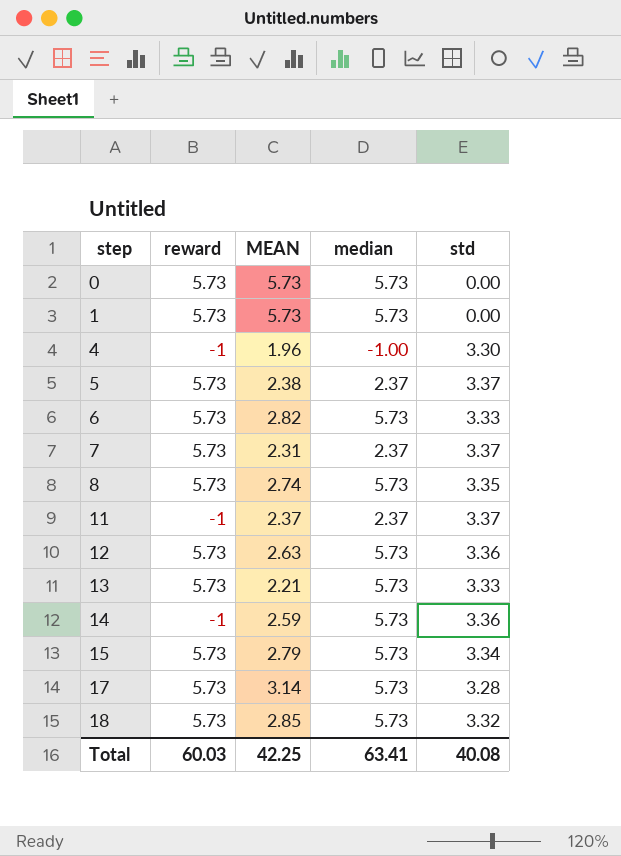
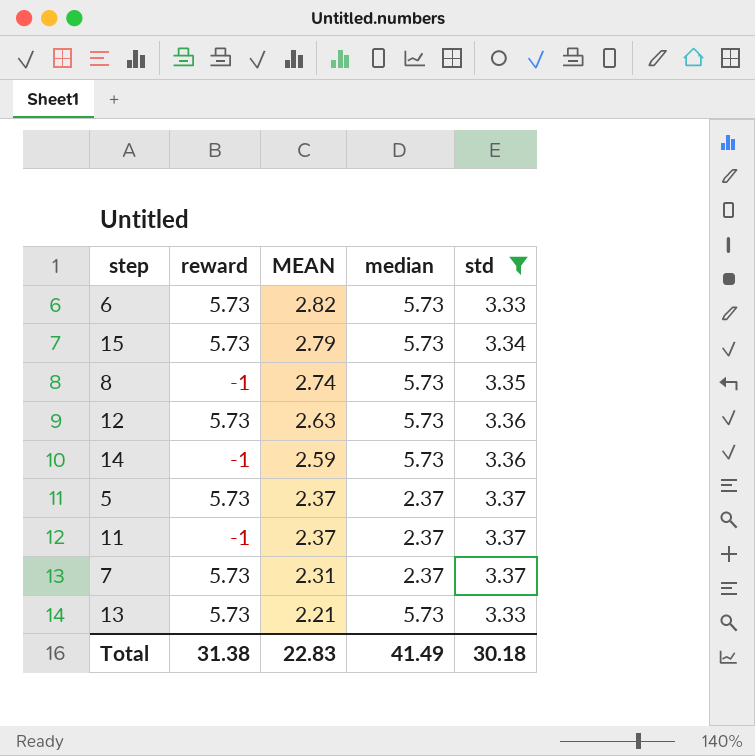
filter: none -> std >= 3.33
row order: step ascending -> MEAN descending
8 | reward: 5.73 -> -1
5 | MEAN: 2.38 -> 2.37
Total | reward: 60.03 -> 31.38
Total | MEAN: 42.25 -> 22.83
Total | median: 63.41 -> 41.49
Total | std: 40.08 -> 30.18

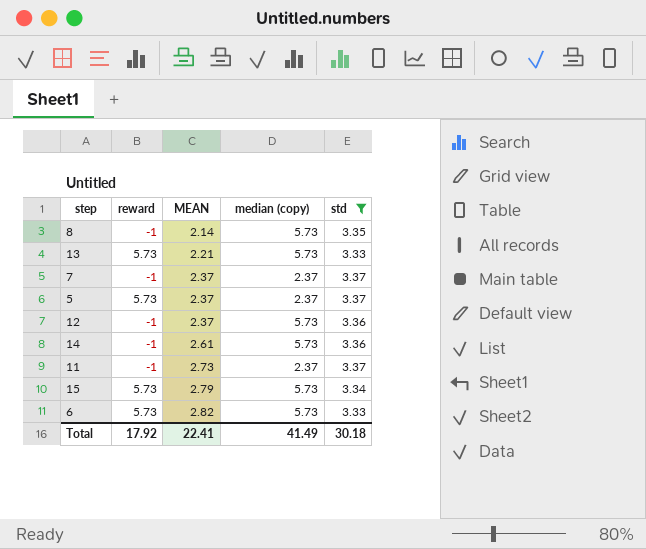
row order: MEAN descending -> MEAN ascending
column name: median -> median (copy)
8 | MEAN: 2.74 -> 2.14
7 | reward: 5.73 -> -1
7 | MEAN: 2.31 -> 2.37
12 | reward: 5.73 -> -1
12 | MEAN: 2.63 -> 2.37
14 | MEAN: 2.59 -> 2.61
11 | MEAN: 2.37 -> 2.73
Total | reward: 31.38 -> 17.92
Total | MEAN: 22.83 -> 22.41

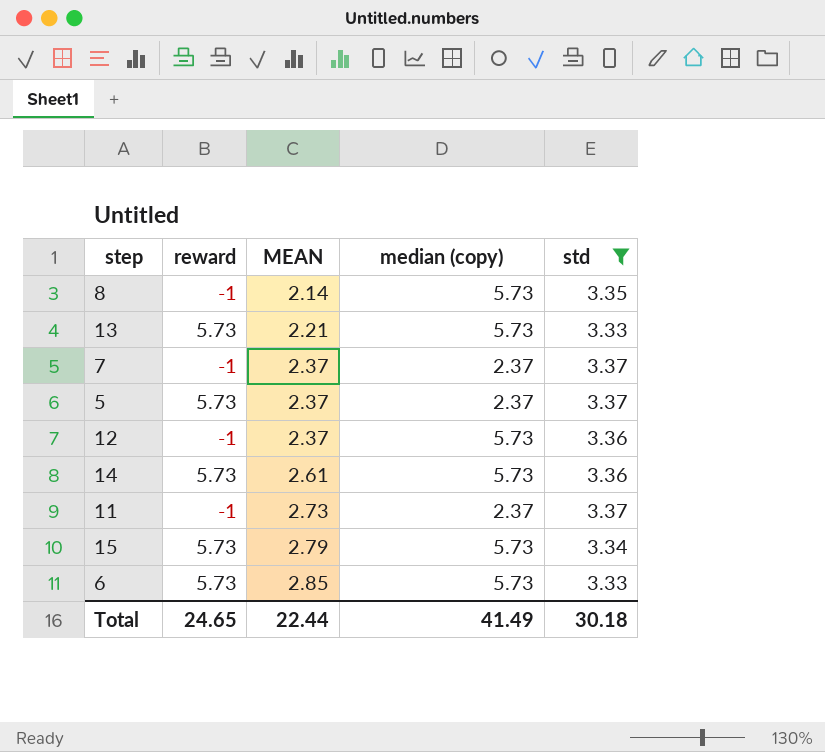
14 | reward: -1 -> 5.73
6 | MEAN: 2.82 -> 2.85
Total | reward: 17.92 -> 24.65
Total | MEAN: 22.41 -> 22.44

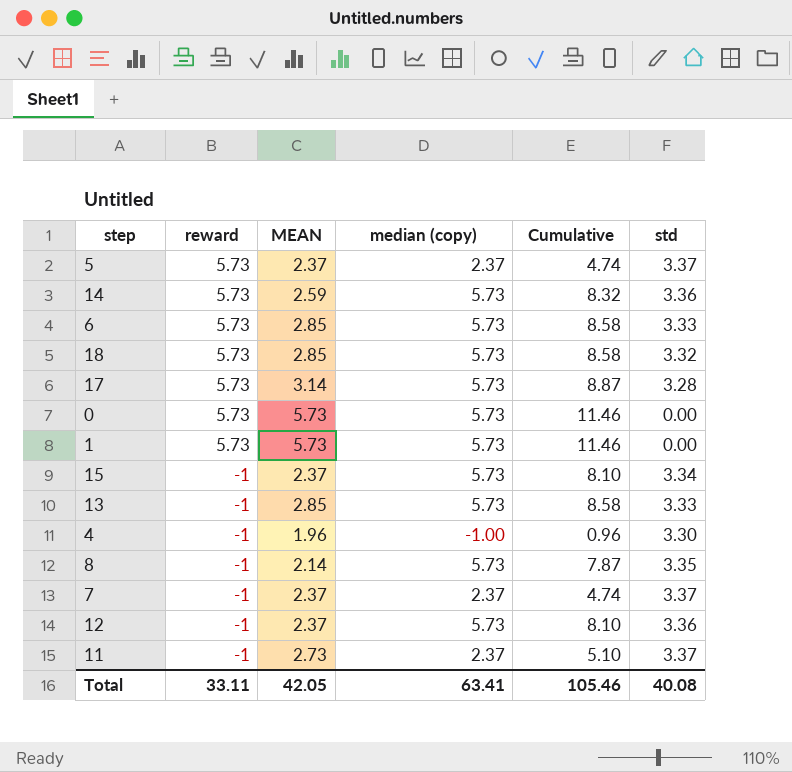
filter: std >= 3.33 -> none
row order: MEAN ascending -> reward descending
column Cumulative | formula: none -> [MEAN] + [median (copy)]
14 | MEAN: 2.61 -> 2.59
15 | reward: 5.73 -> -1
15 | MEAN: 2.79 -> 2.37
13 | reward: 5.73 -> -1
13 | MEAN: 2.21 -> 2.85
Total | reward: 24.65 -> 33.11
Total | MEAN: 22.44 -> 42.05
Total | median (copy): 41.49 -> 63.41
Total | std: 30.18 -> 40.08

